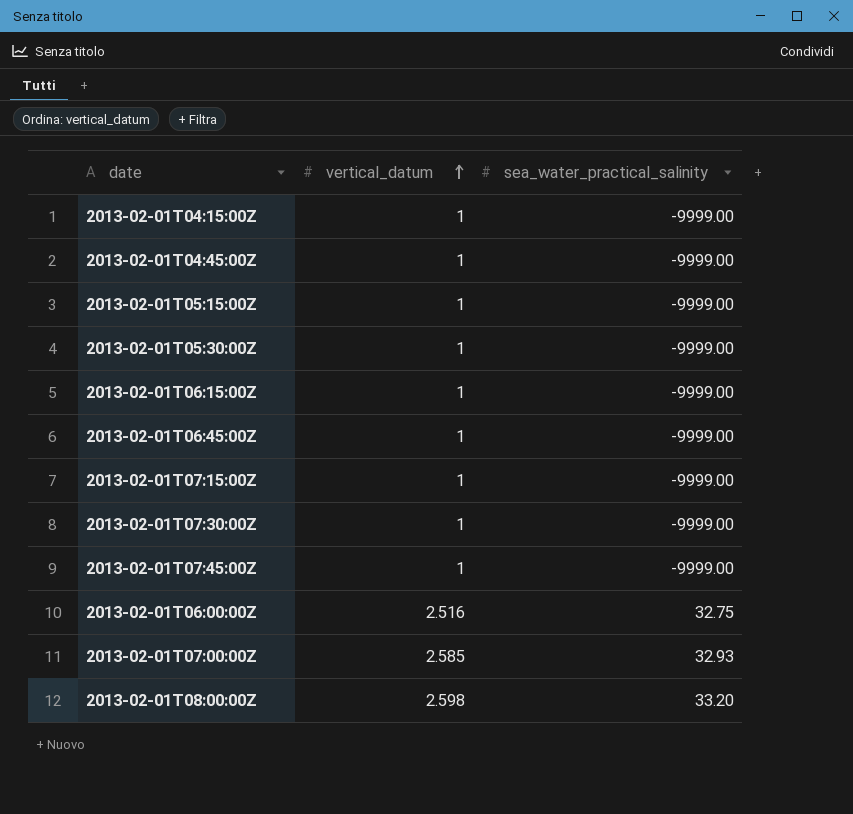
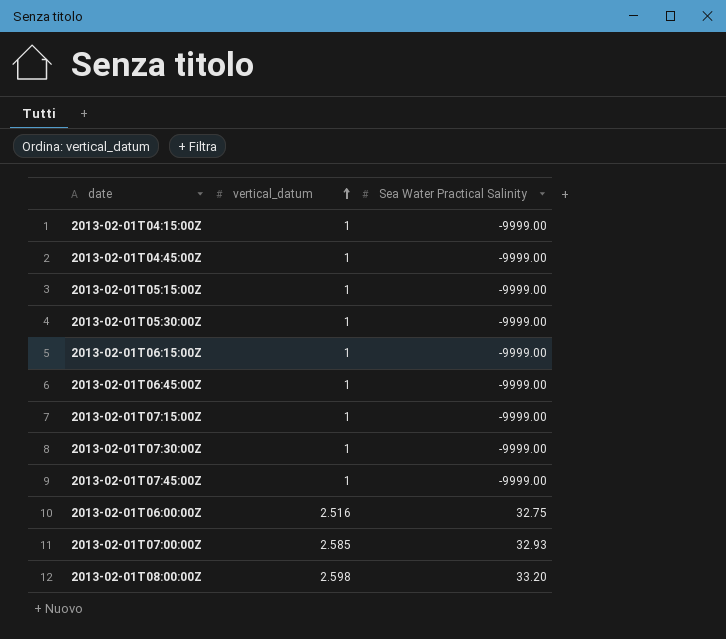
column name: sea_water_practical_salinity -> Sea Water Practical Salinity

